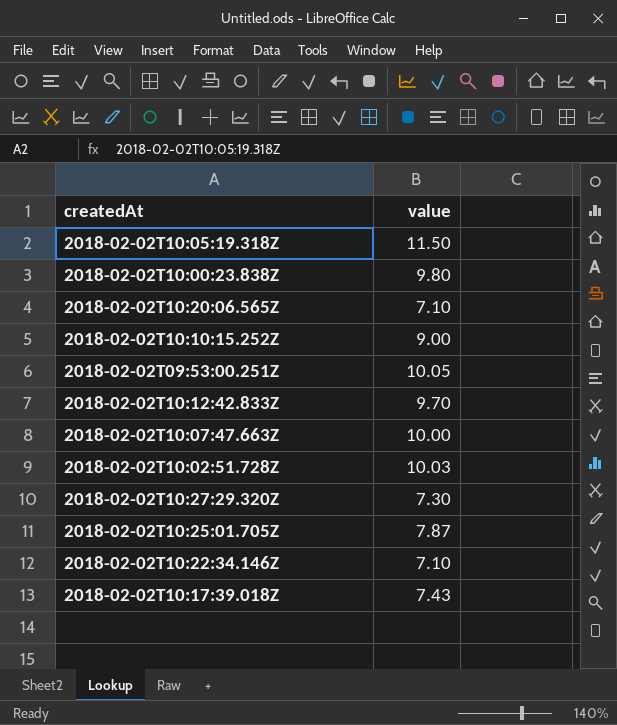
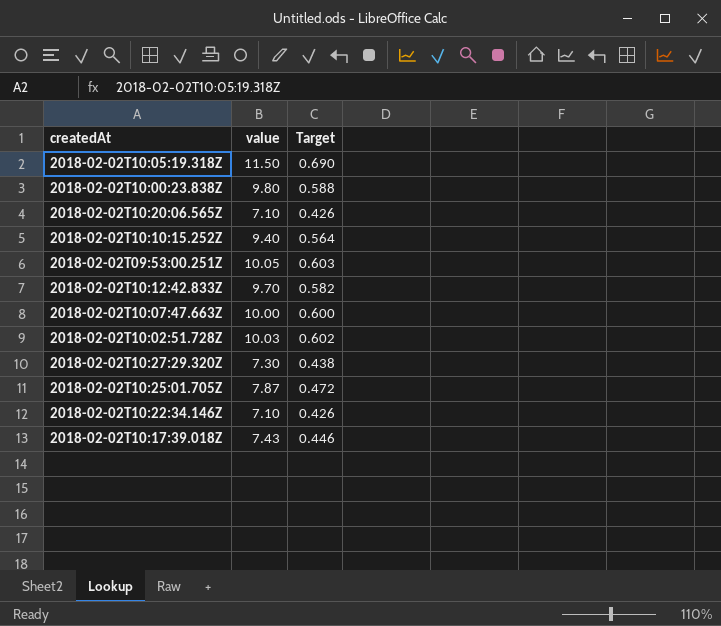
column Target | formula: none -> [value] * 0.06
2018-02-02T10:10:15.252Z | value: 9.00 -> 9.40

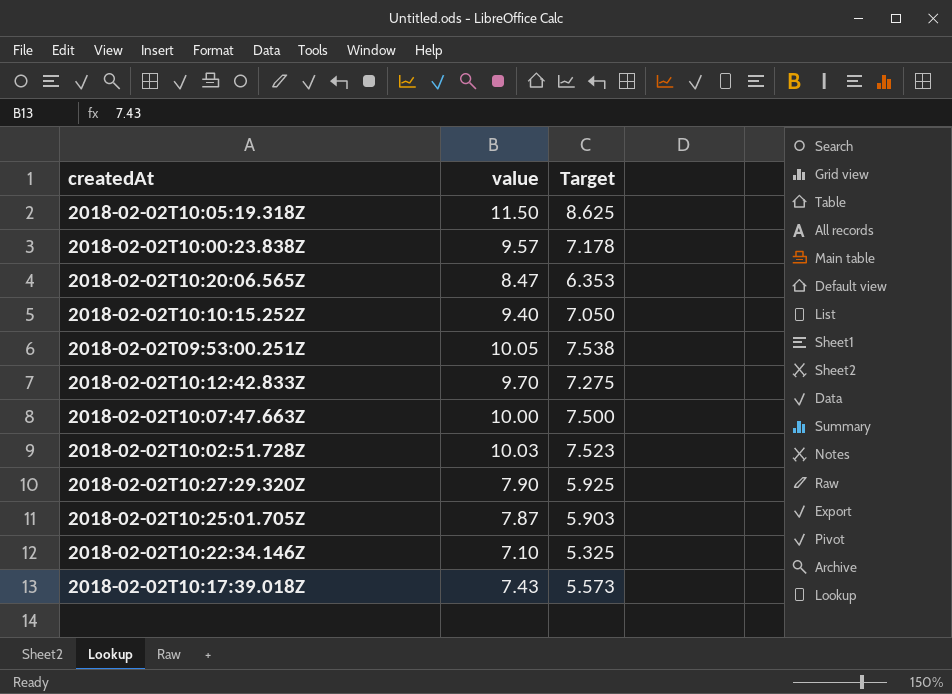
column Target | formula: [value] * 0.06 -> [value] * 0.75
2018-02-02T10:00:23.838Z | value: 9.80 -> 9.57
2018-02-02T10:20:06.565Z | value: 7.10 -> 8.47
2018-02-02T10:27:29.320Z | value: 7.30 -> 7.90

